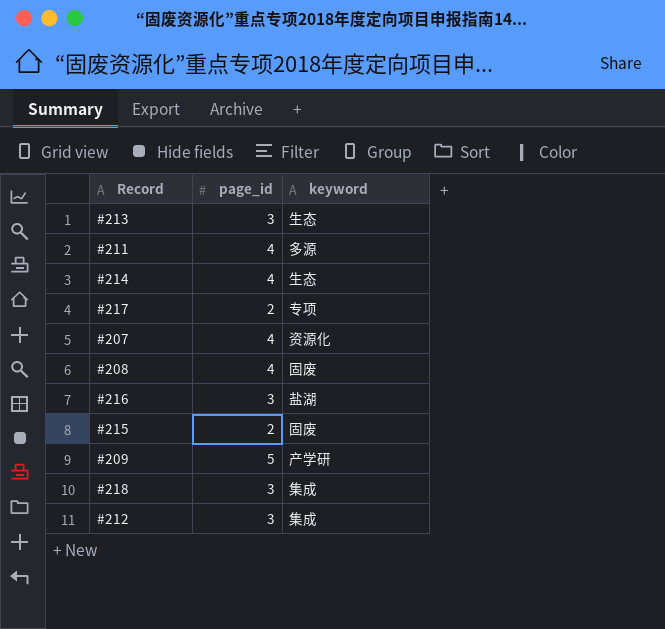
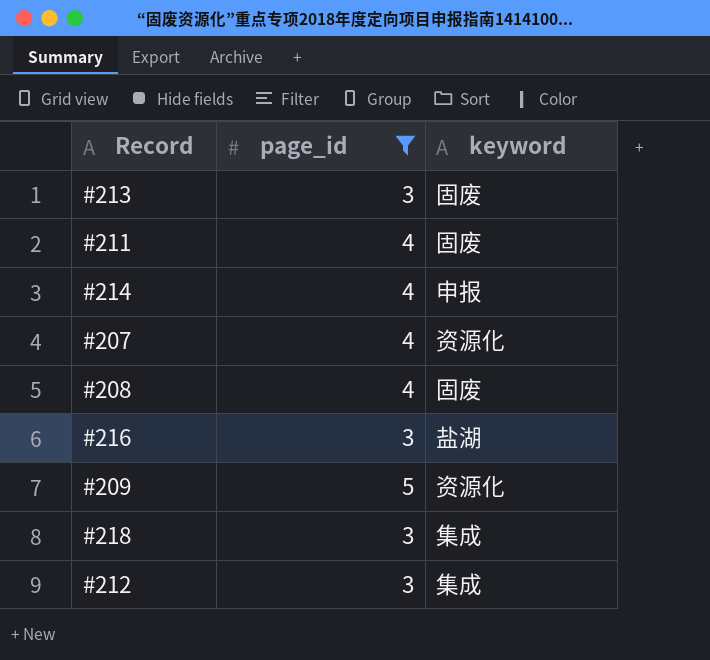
filter: none -> page_id != 2
#213 | keyword: 生态 -> 固废
#211 | keyword: 多源 -> 固废
#214 | keyword: 生态 -> 申报
#209 | keyword: 产学研 -> 资源化

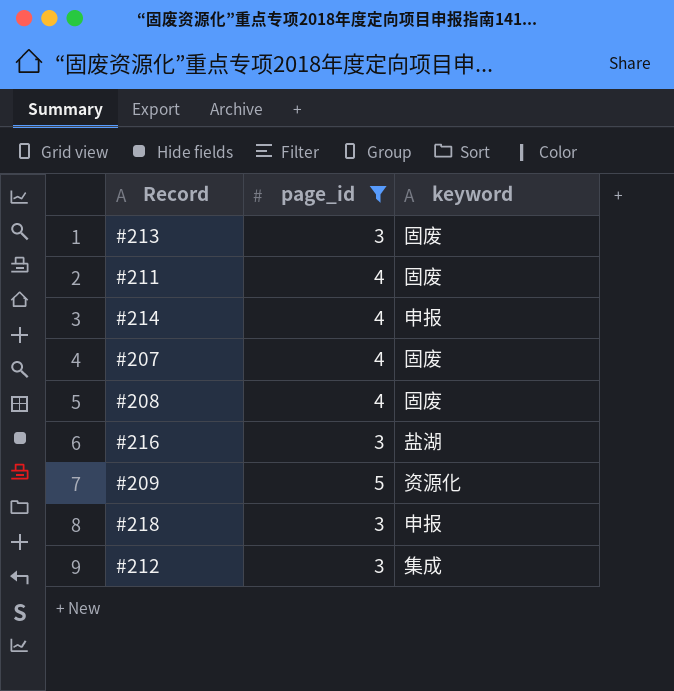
#207 | keyword: 资源化 -> 固废
#218 | keyword: 集成 -> 申报

